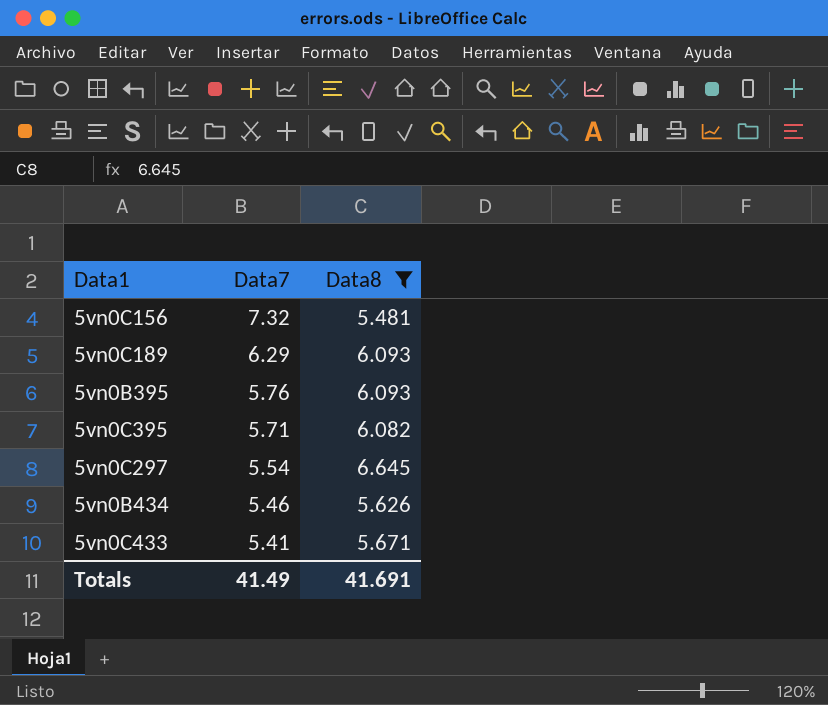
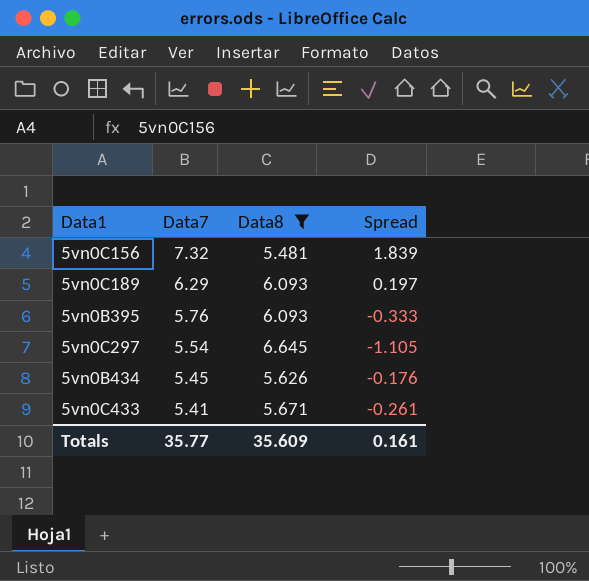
column Spread | formula: none -> [Data7] - [Data8]
row 5vn0C395: 5.71 | 6.082 -> none
5vn0B434 | Data7: 5.46 -> 5.45
Totals | Data7: 41.49 -> 35.77
Totals | Data8: 41.691 -> 35.609

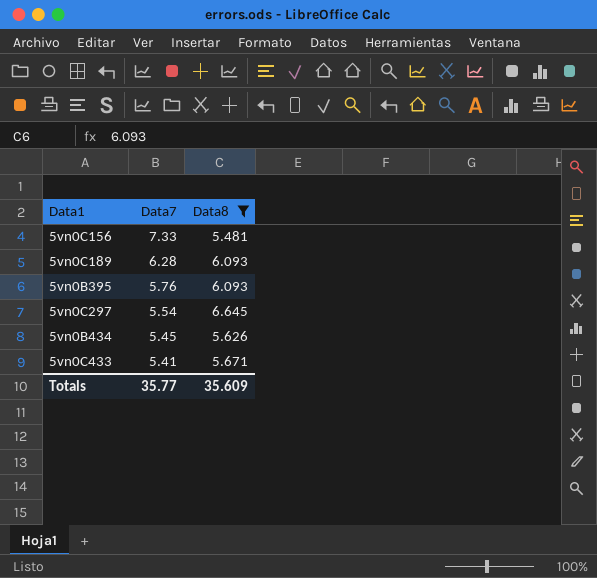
column Spread | formula: [Data7] - [Data8] -> none
5vn0C156 | Data7: 7.32 -> 7.33
5vn0C189 | Data7: 6.29 -> 6.28

